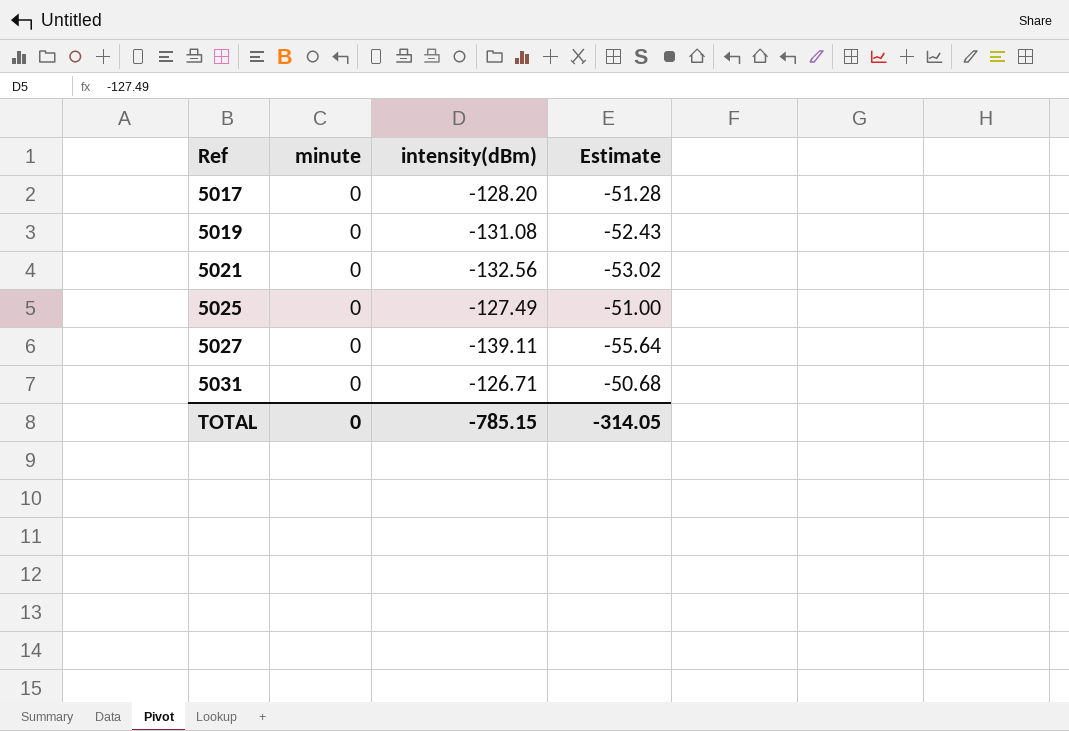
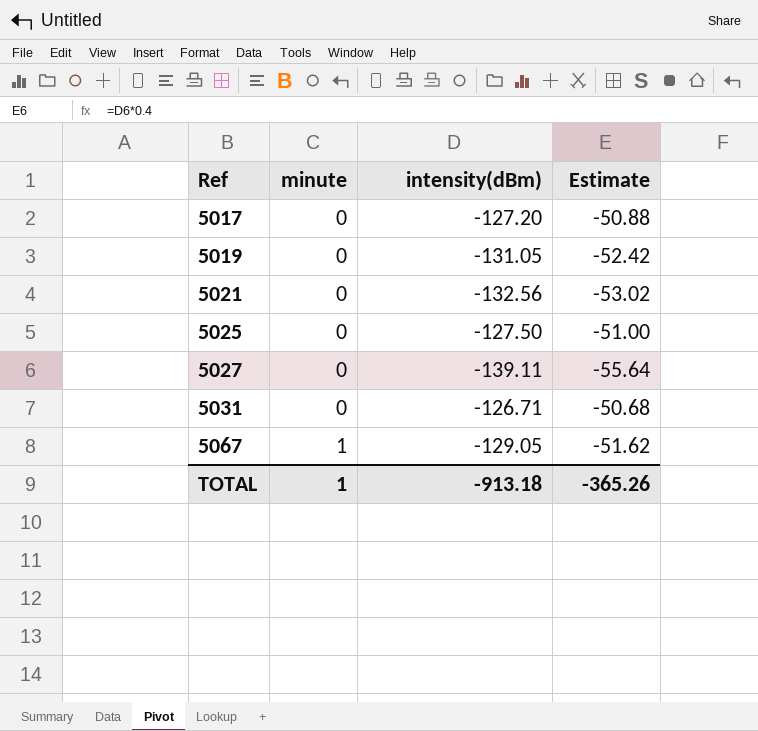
5017 | intensity(dBm): -128.20 -> -127.20
5017 | Estimate: -51.28 -> -50.88
5019 | intensity(dBm): -131.08 -> -131.05
5019 | Estimate: -52.43 -> -52.42
5025 | intensity(dBm): -127.49 -> -127.50
row 5067: none -> 1 | -129.05 | -51.62
TOTAL | minute: 0 -> 1
TOTAL | intensity(dBm): -785.15 -> -913.18
TOTAL | Estimate: -314.05 -> -365.26

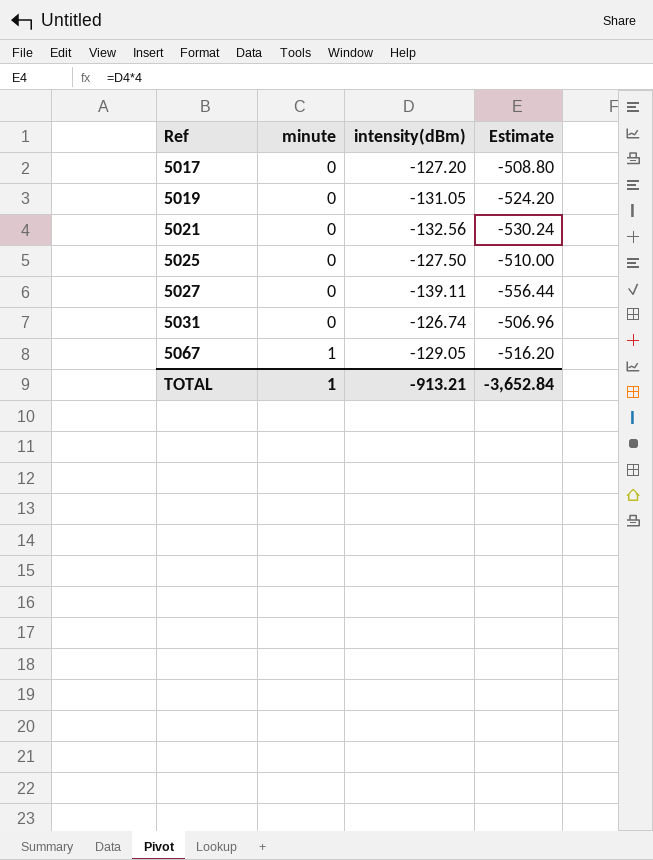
column Estimate | formula: [intensity(dBm)] * 0.4 -> [intensity(dBm)] * 4
5031 | intensity(dBm): -126.71 -> -126.74
TOTAL | intensity(dBm): -913.18 -> -913.21
TOTAL | Estimate: -365.26 -> -3,652.84

